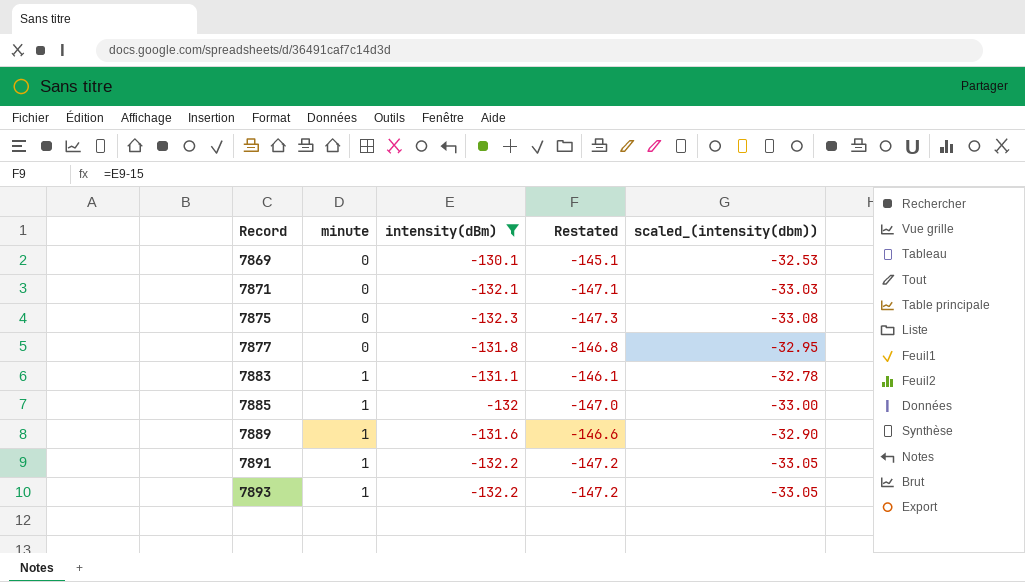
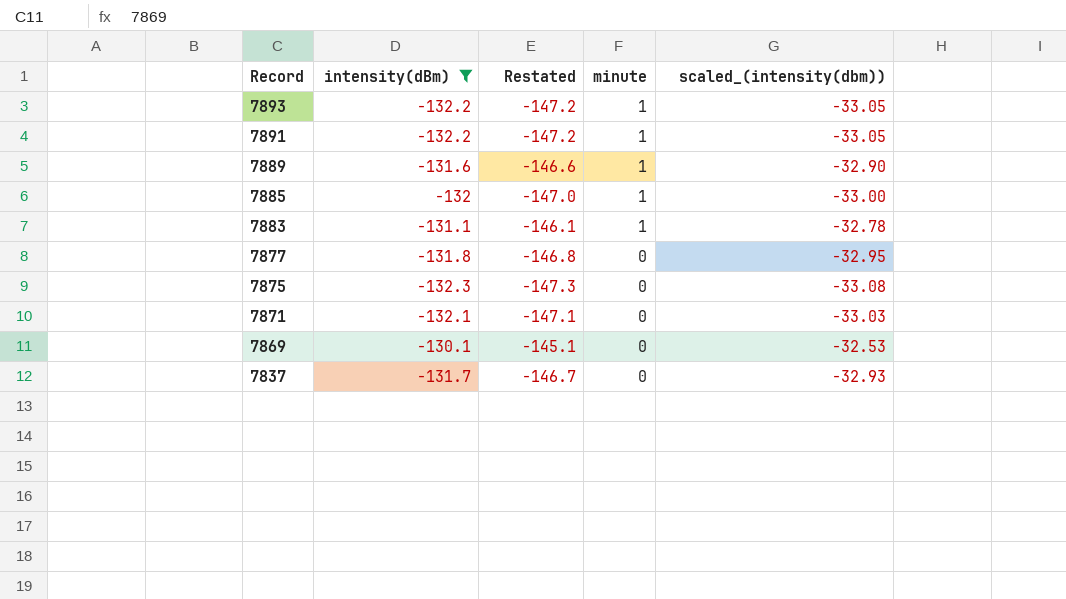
row order: Record ascending -> Record descending
column minute | position: 2 -> 4
row 7837: none -> -131.7 | -146.7 | 0 | -32.93

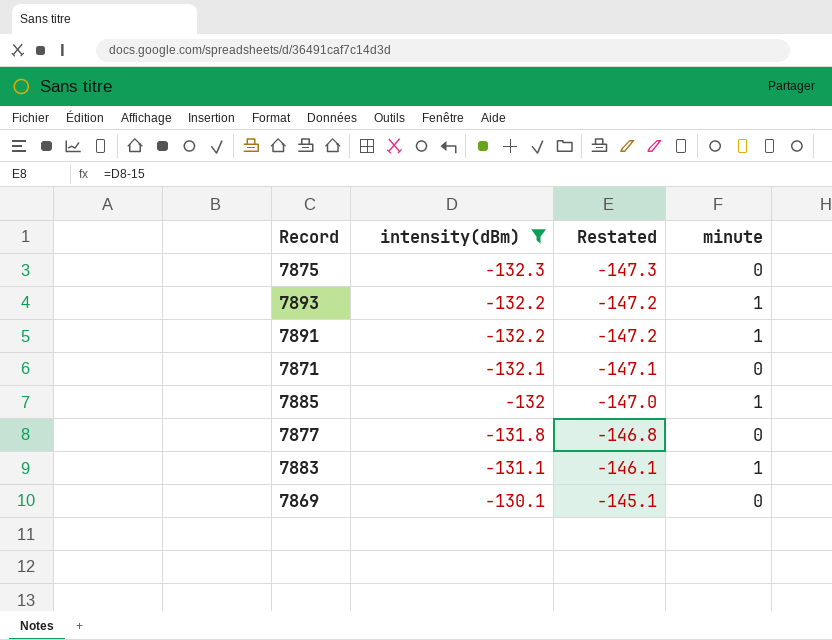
row order: Record descending -> intensity(dBm) ascending
column scaled_(intensity(dbm)) | formula: [intensity(dBm)] * 0.25 -> none
row 7889: -131.6 | -146.6 | 1 | -32.90 -> none
row 7837: -131.7 | -146.7 | 0 | -32.93 -> none

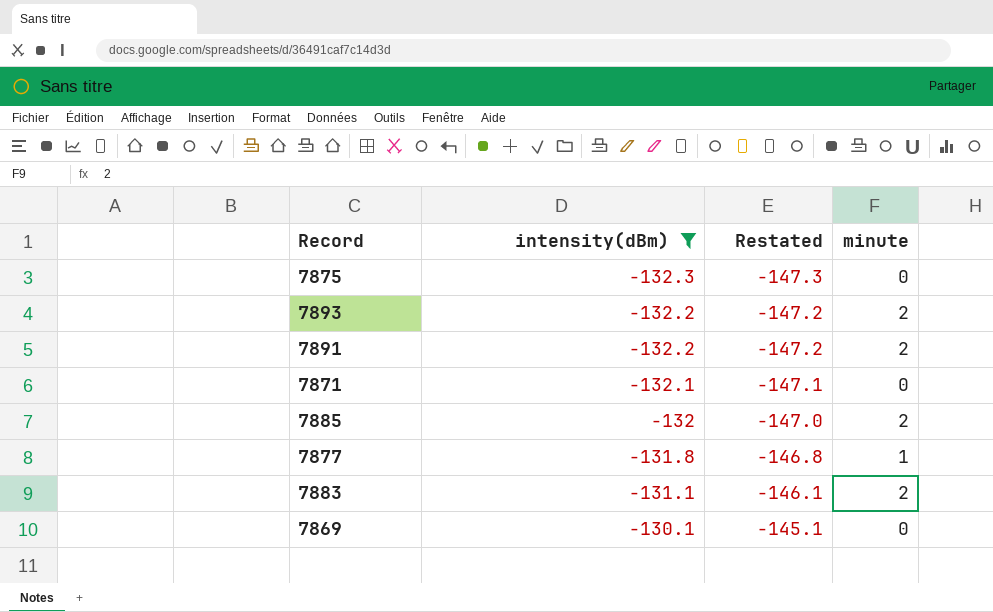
7893 | minute: 1 -> 2
7891 | minute: 1 -> 2
7885 | minute: 1 -> 2
7877 | minute: 0 -> 1
7883 | minute: 1 -> 2

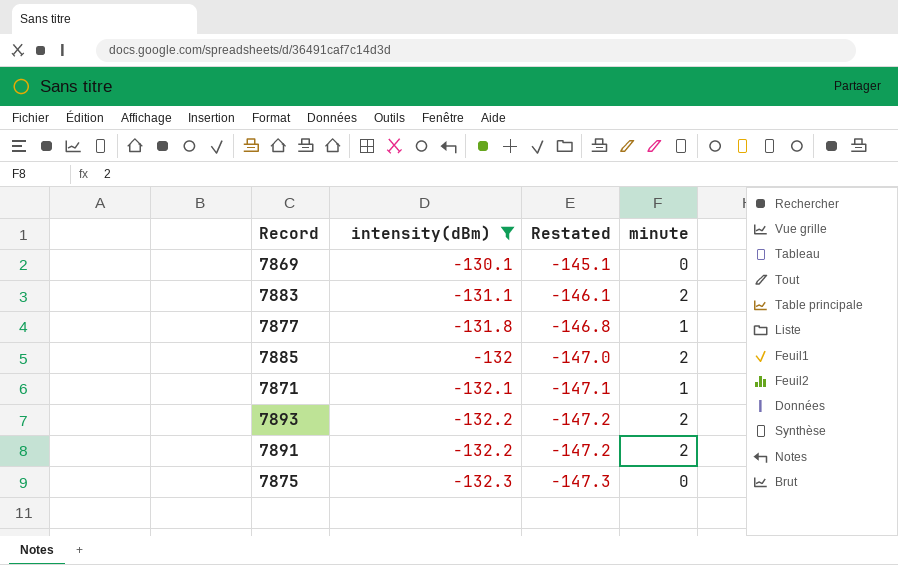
row order: intensity(dBm) ascending -> intensity(dBm) descending
7871 | minute: 0 -> 1

